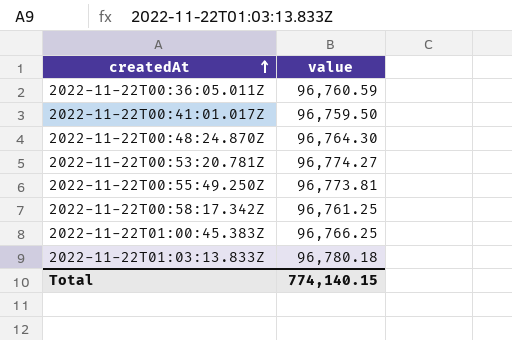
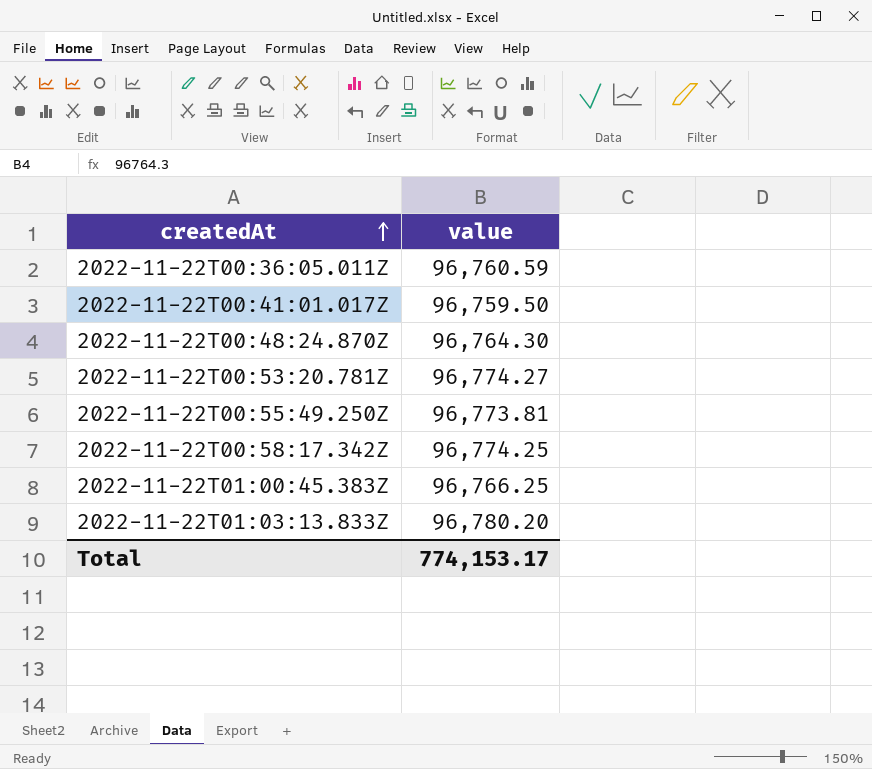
2022-11-22T00:58:17.342Z | value: 96,761.25 -> 96,774.25
2022-11-22T01:03:13.833Z | value: 96,780.18 -> 96,780.20
Total | value: 774,140.15 -> 774,153.17

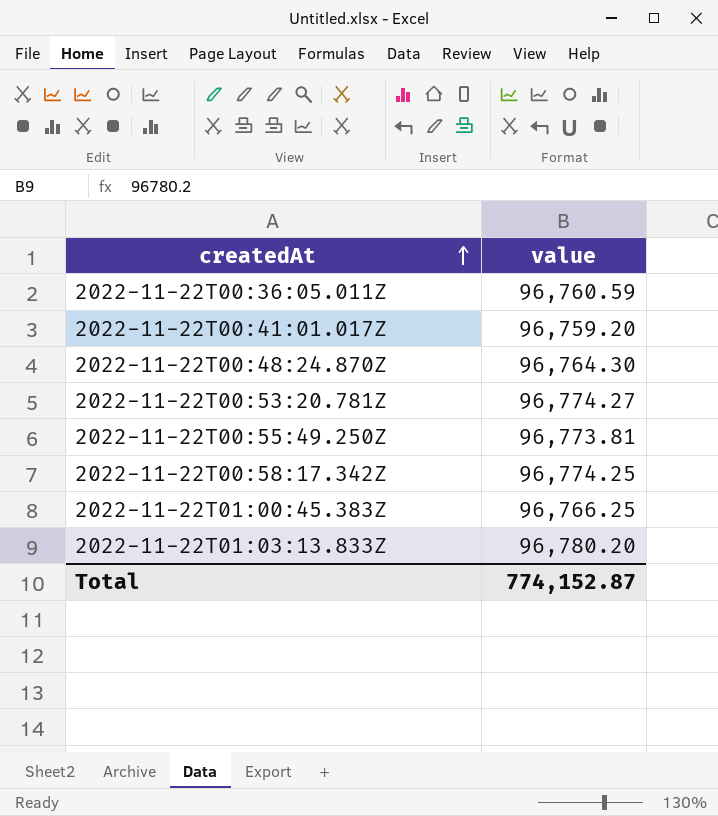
2022-11-22T00:41:01.017Z | value: 96,759.50 -> 96,759.20
Total | value: 774,153.17 -> 774,152.87

